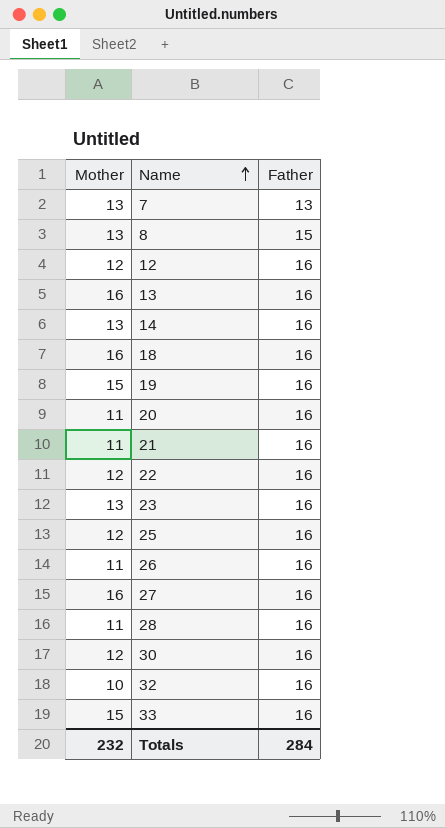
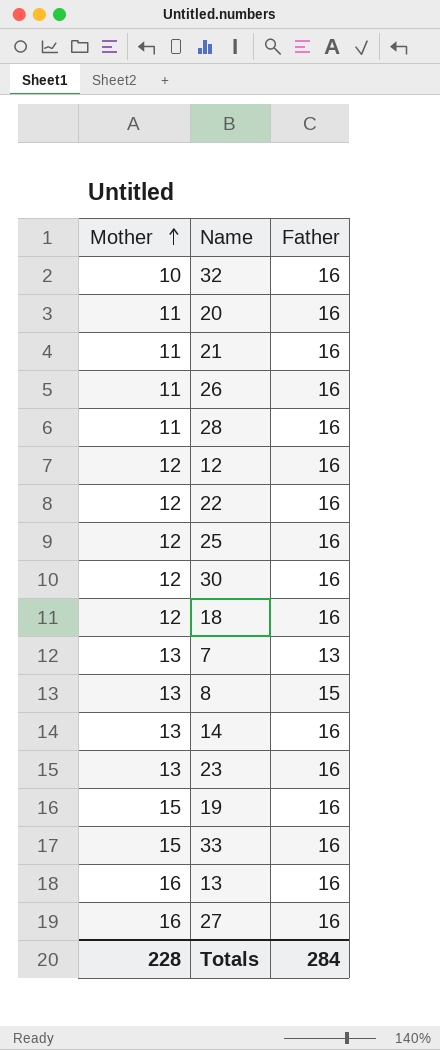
row order: Name ascending -> Mother ascending
18 | Mother: 16 -> 12
Totals | Mother: 232 -> 228

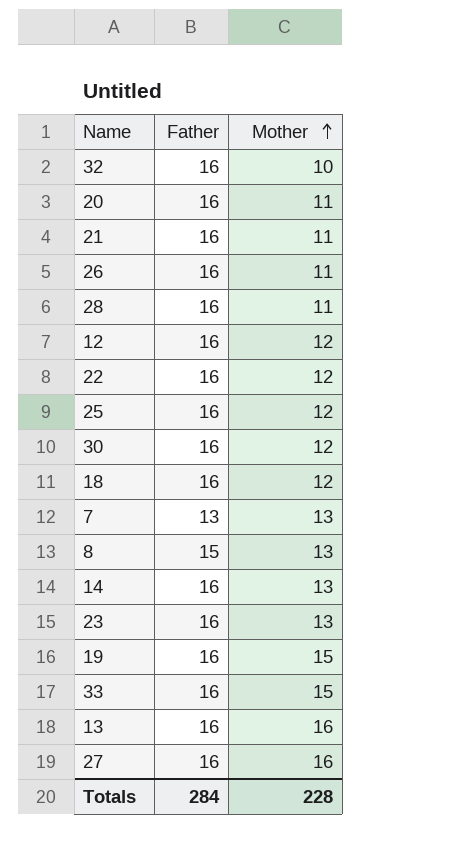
column Mother | position: 1 -> 3

